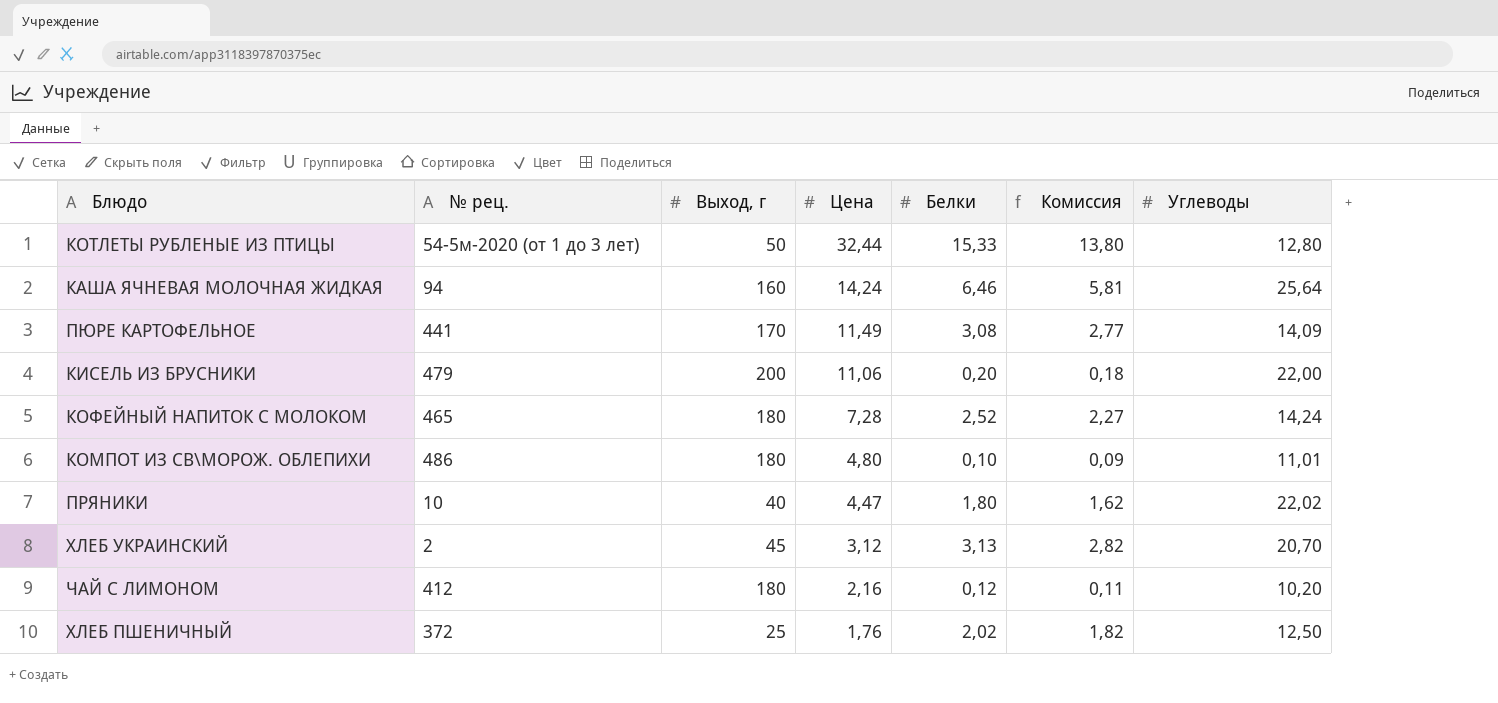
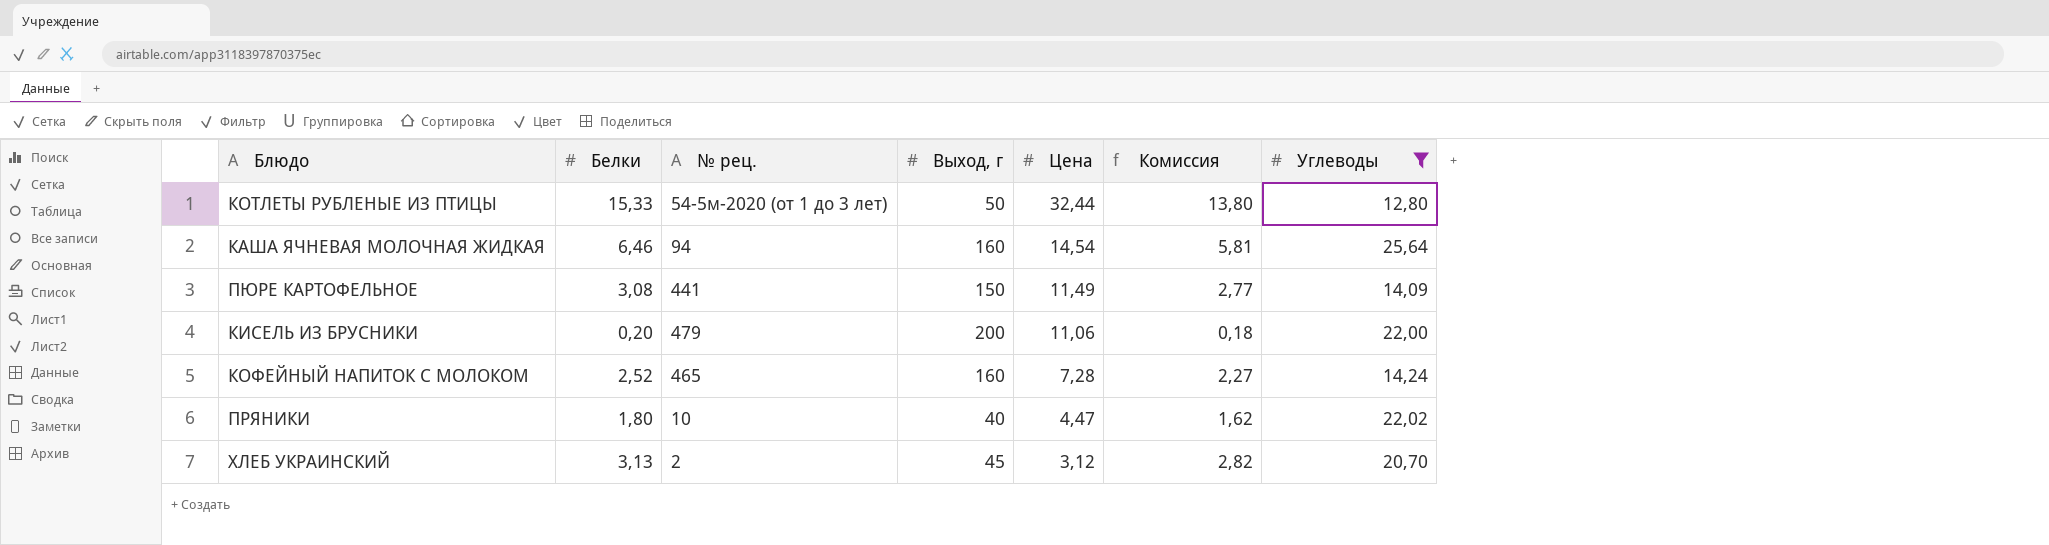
filter: none -> Углеводы >= 12,80
column Белки | position: 5 -> 2
КАША ЯЧНЕВАЯ МОЛОЧНАЯ ЖИДКАЯ | Цена: 14,24 -> 14,54
ПЮРЕ КАРТОФЕЛЬНОЕ | Выход, г: 170 -> 150
КОФЕЙНЫЙ НАПИТОК С МОЛОКОМ | Выход, г: 180 -> 160

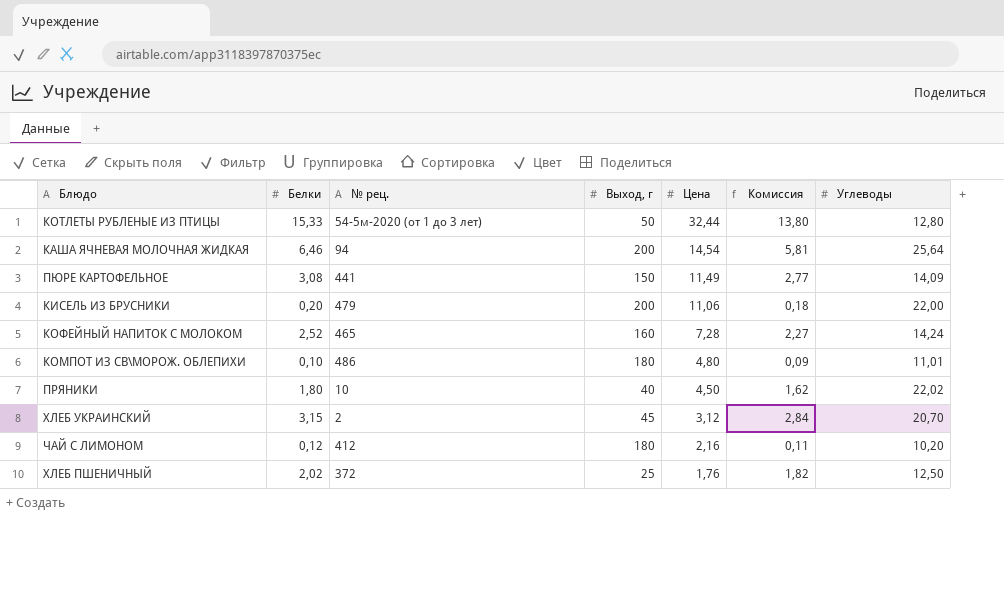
filter: Углеводы >= 12,80 -> none
КАША ЯЧНЕВАЯ МОЛОЧНАЯ ЖИДКАЯ | Выход, г: 160 -> 200
ПРЯНИКИ | Цена: 4,47 -> 4,50
ХЛЕБ УКРАИНСКИЙ | Белки: 3,13 -> 3,15
ХЛЕБ УКРАИНСКИЙ | Комиссия: 2,82 -> 2,84

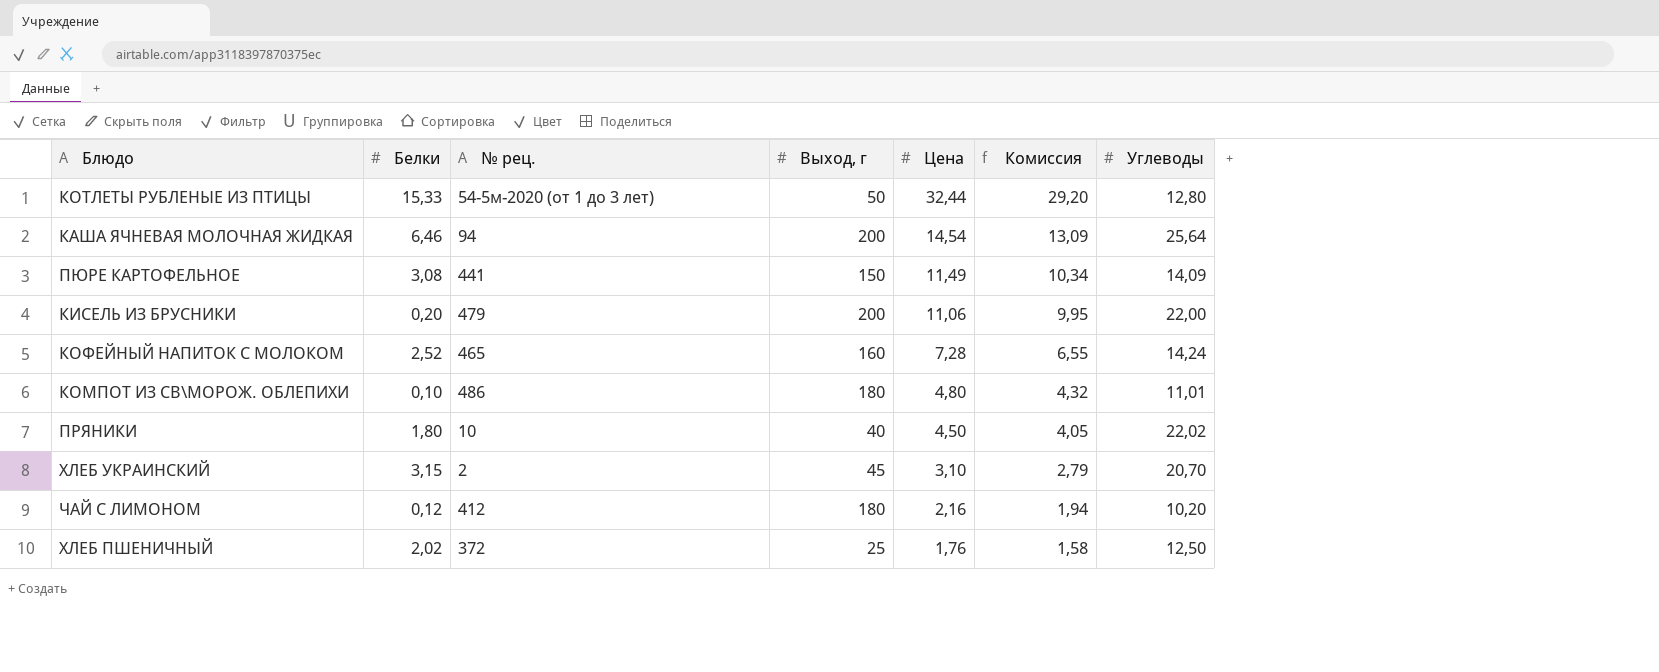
column Комиссия | formula: [Белки] * 0,9 -> [Цена] * 0,9
ХЛЕБ УКРАИНСКИЙ | Цена: 3,12 -> 3,10

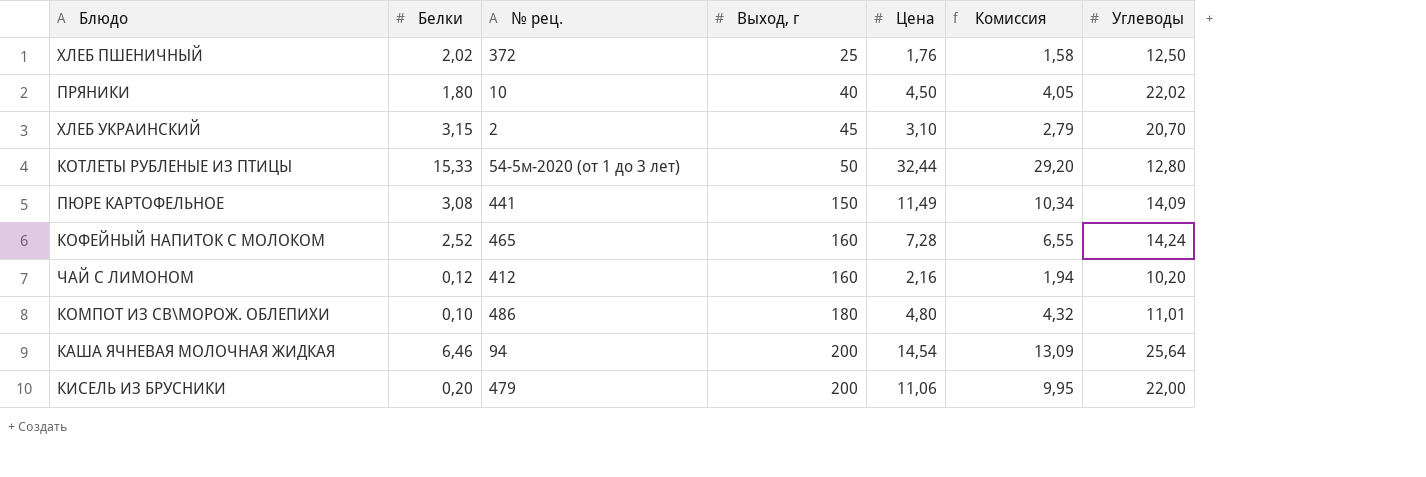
row order: Цена descending -> Выход, г ascending
ЧАЙ С ЛИМОНОМ | Выход, г: 180 -> 160

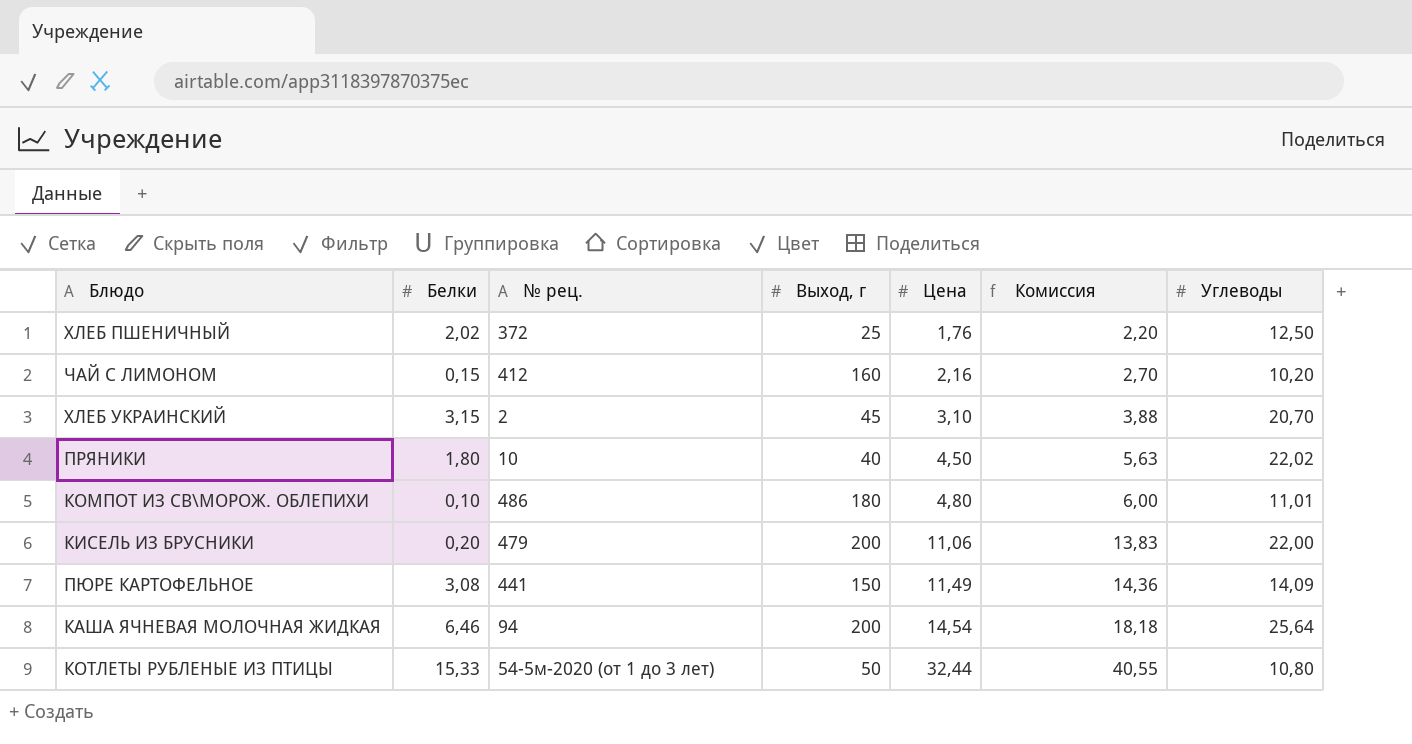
row order: Выход, г ascending -> Цена ascending
column Комиссия | formula: [Цена] * 0,9 -> [Цена] * 1,25
row КОФЕЙНЫЙ НАПИТОК С МОЛОКОМ: 2,52 | 465 | 160 | 7,28 | 6,55 | 14,24 -> none
ЧАЙ С ЛИМОНОМ | Белки: 0,12 -> 0,15
КОТЛЕТЫ РУБЛЕНЫЕ ИЗ ПТИЦЫ | Углеводы: 12,80 -> 10,80

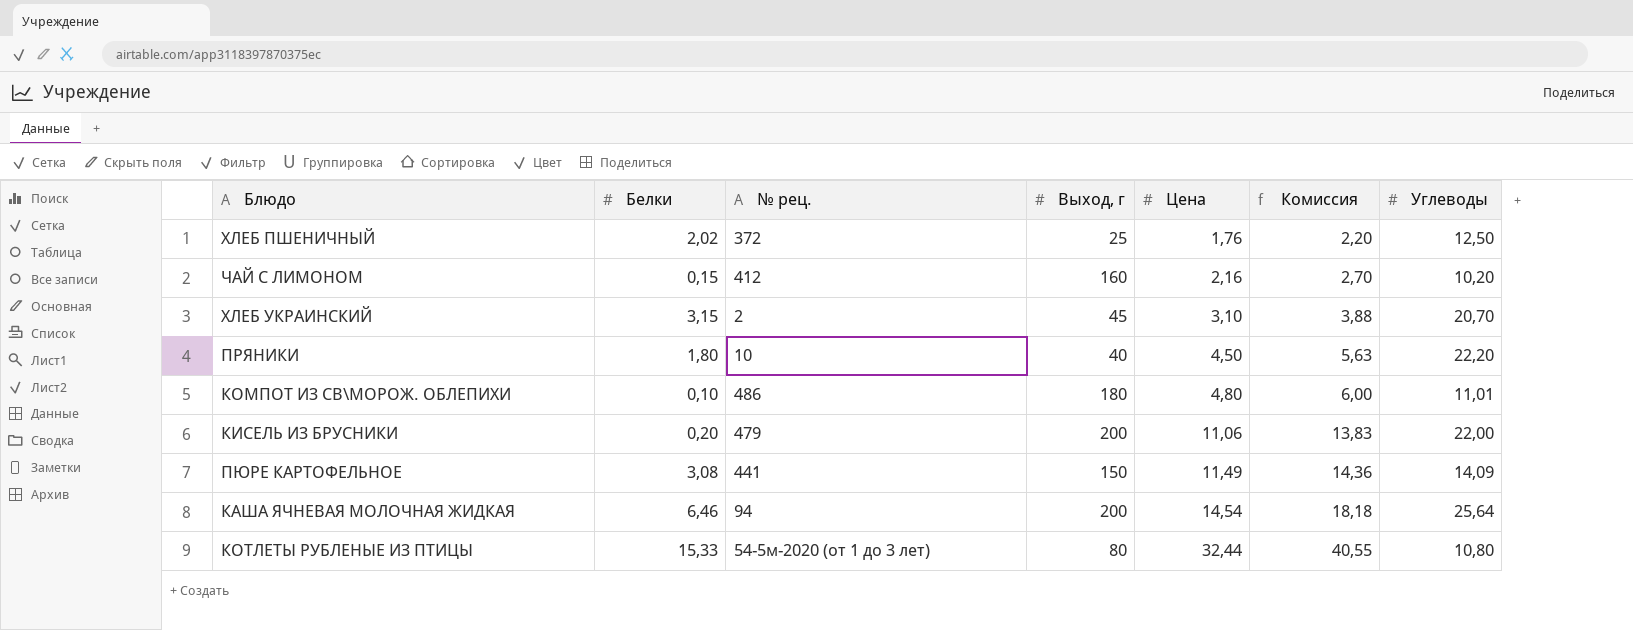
ПРЯНИКИ | Углеводы: 22,02 -> 22,20
КОТЛЕТЫ РУБЛЕНЫЕ ИЗ ПТИЦЫ | Выход, г: 50 -> 80

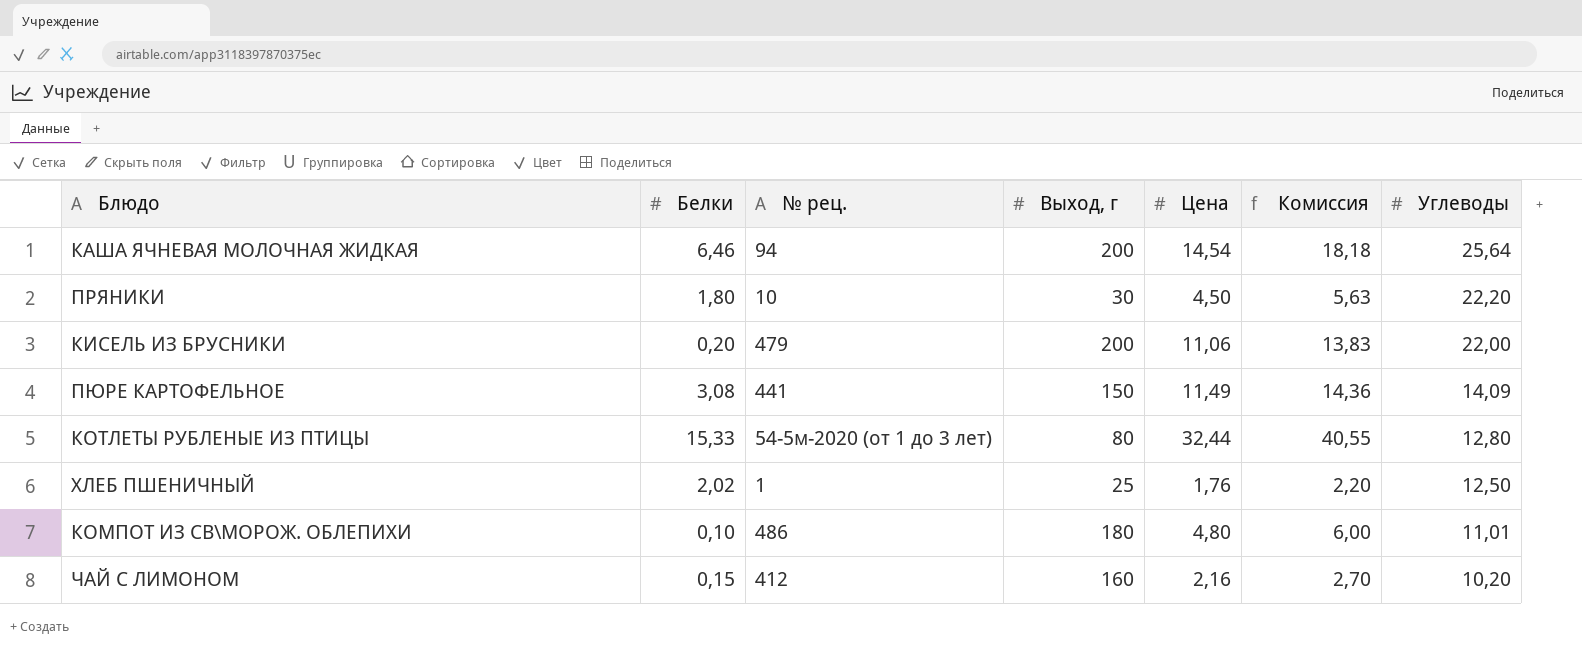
row order: Цена ascending -> Углеводы descending
row ХЛЕБ УКРАИНСКИЙ: 3,15 | 2 | 45 | 3,10 | 3,88 | 20,70 -> none
ПРЯНИКИ | Выход, г: 40 -> 30
КОТЛЕТЫ РУБЛЕНЫЕ ИЗ ПТИЦЫ | Углеводы: 10,80 -> 12,80
ХЛЕБ ПШЕНИЧНЫЙ | № рец.: 372 -> 1

